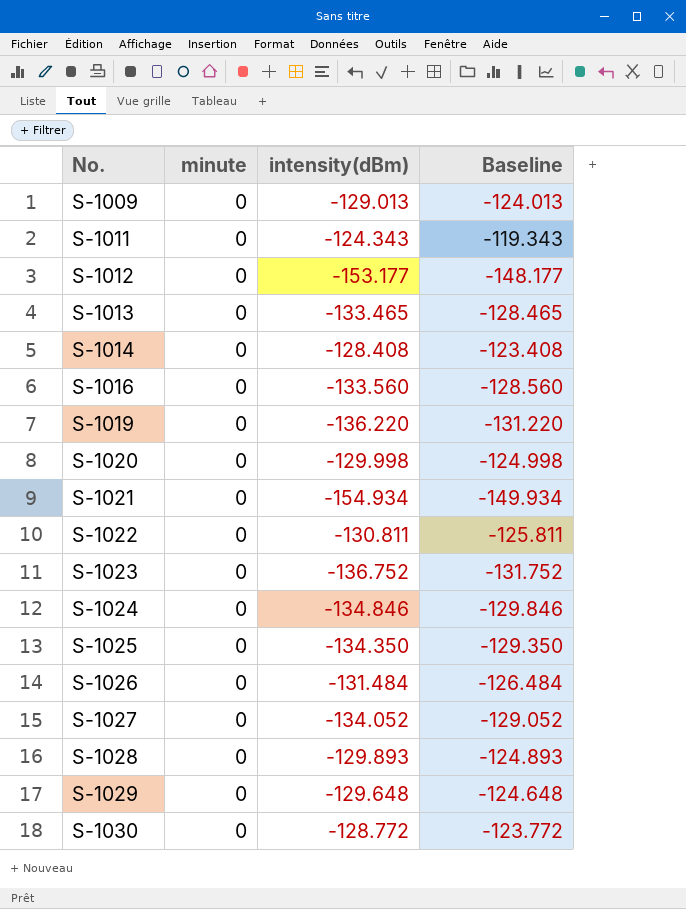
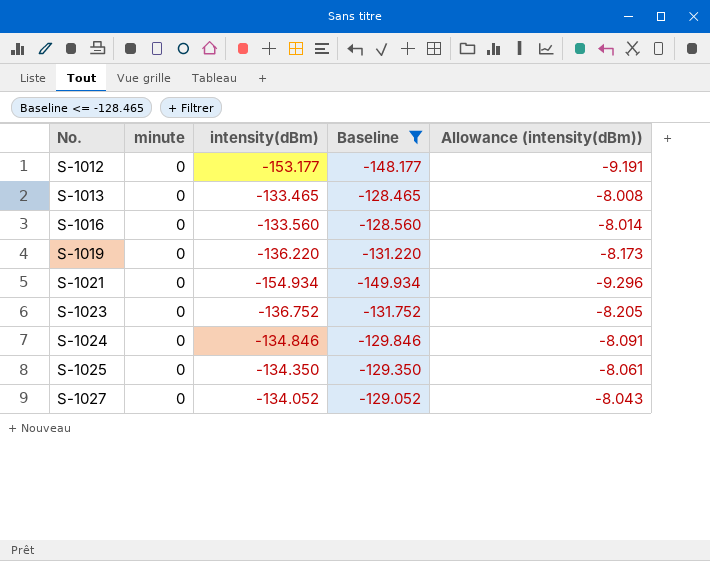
filter: none -> Baseline <= -128.465
column Allowance (intensity(dBm)) | formula: none -> [intensity(dBm)] * 0.06

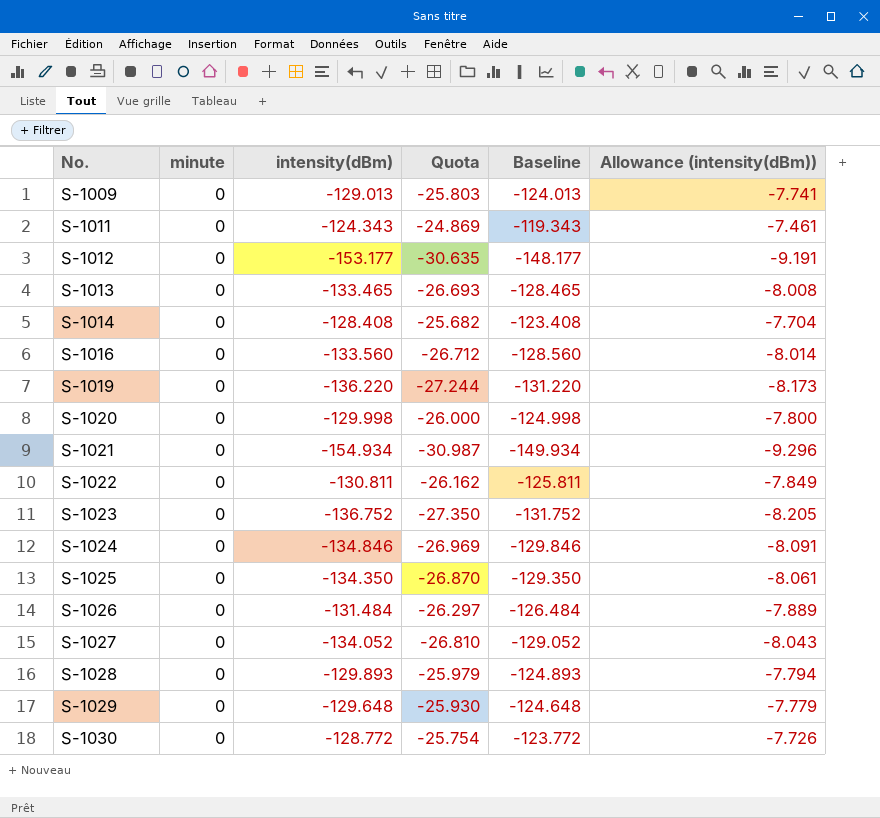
filter: Baseline <= -128.465 -> none
column Quota | formula: none -> [intensity(dBm)] * 0.2

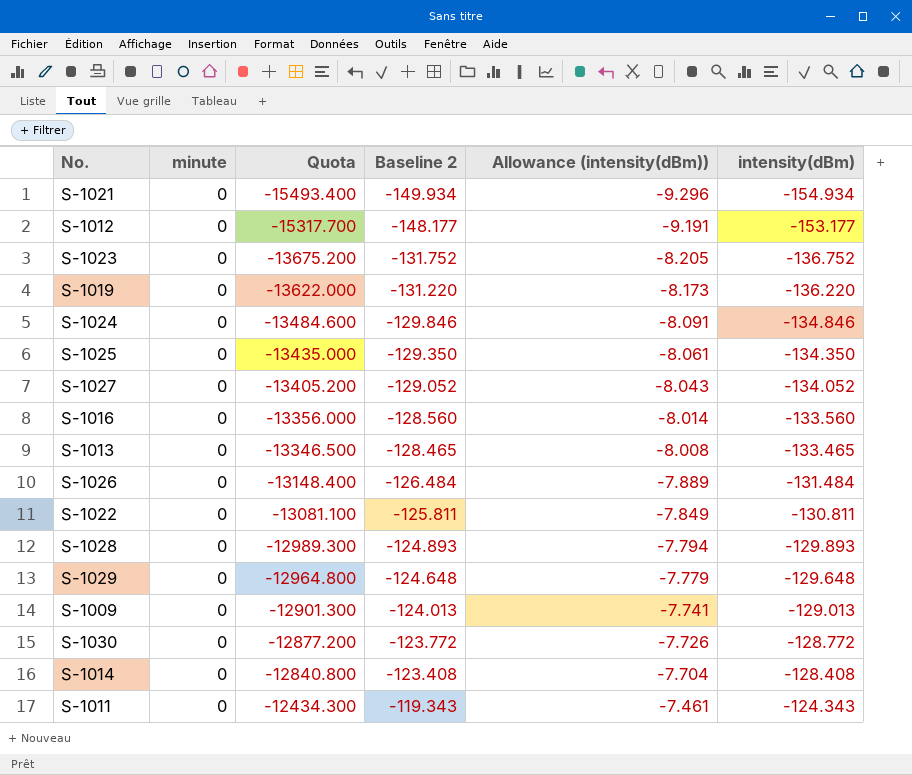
row order: No. ascending -> Quota ascending
column Quota | formula: [intensity(dBm)] * 0.2 -> [intensity(dBm)] * 100
column name: Baseline -> Baseline 2
column intensity(dBm) | position: 3 -> 6
row S-1020: 0 | -129.998 | -26.000 | -124.998 | -7.800 -> none

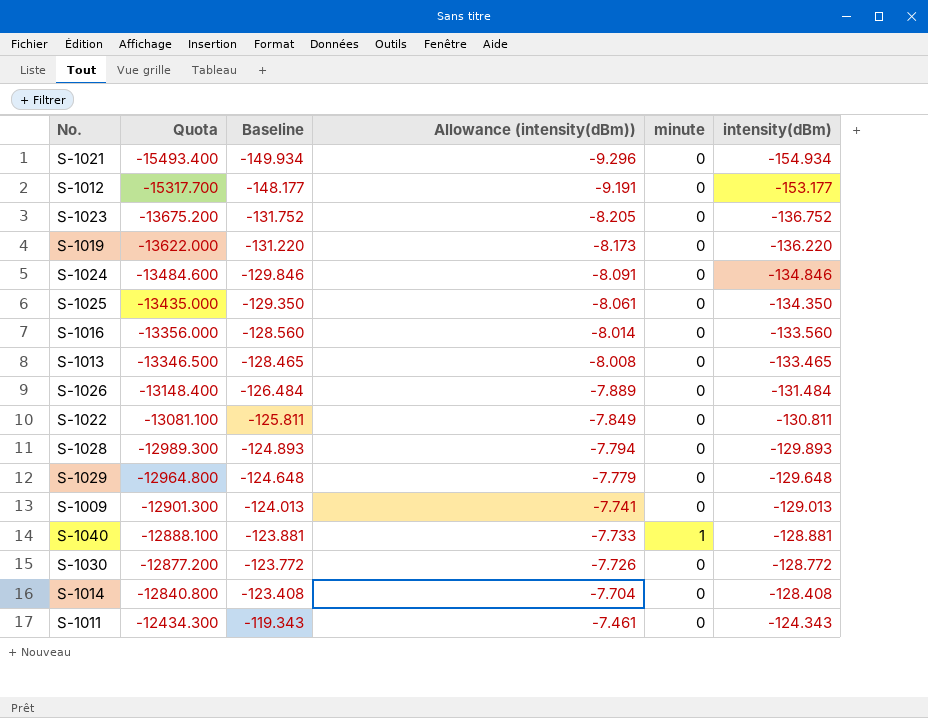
column name: Baseline 2 -> Baseline
column minute | position: 2 -> 5
row S-1027: 0 | -13405.200 | -129.052 | -8.043 | -134.052 -> none
row S-1040: none -> -12888.100 | -123.881 | -7.733 | 1 | -128.881

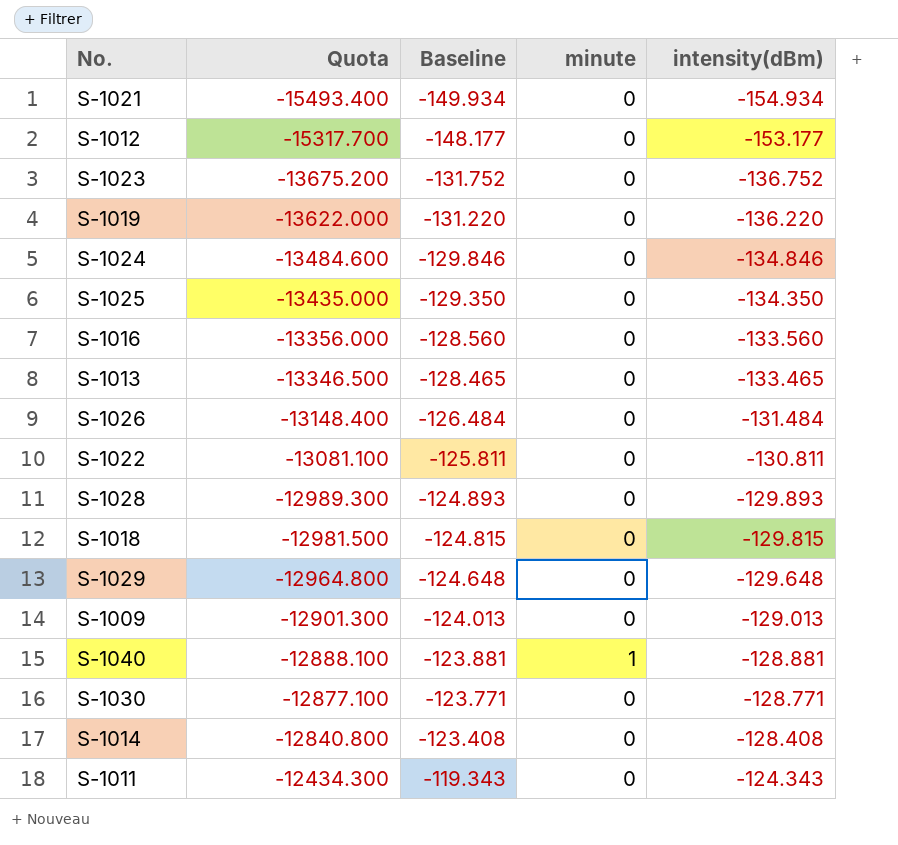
column Allowance (intensity(dBm)) | formula: [intensity(dBm)] * 0.06 -> none
row S-1018: none -> -12981.500 | -124.815 | 0 | -129.815
S-1030 | Quota: -12877.200 -> -12877.100
S-1030 | Baseline: -123.772 -> -123.771
S-1030 | intensity(dBm): -128.772 -> -128.771

